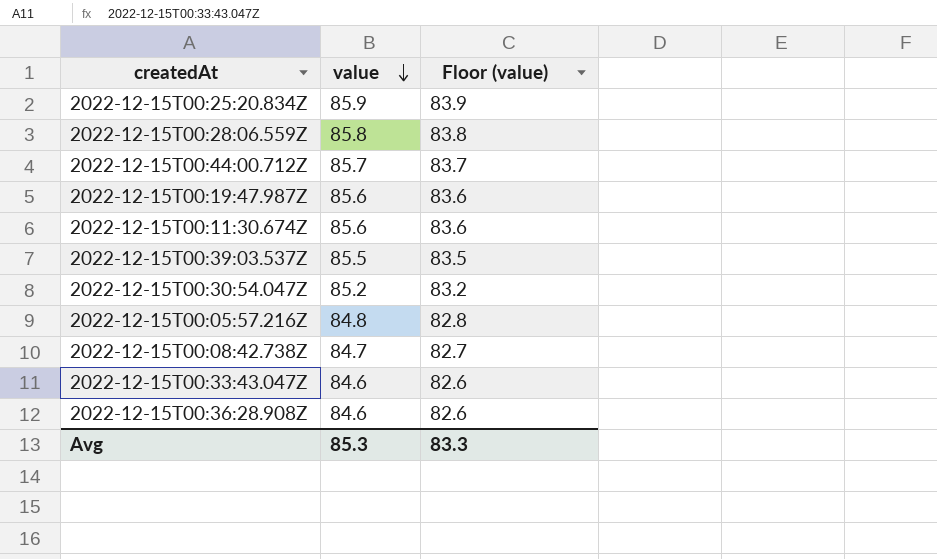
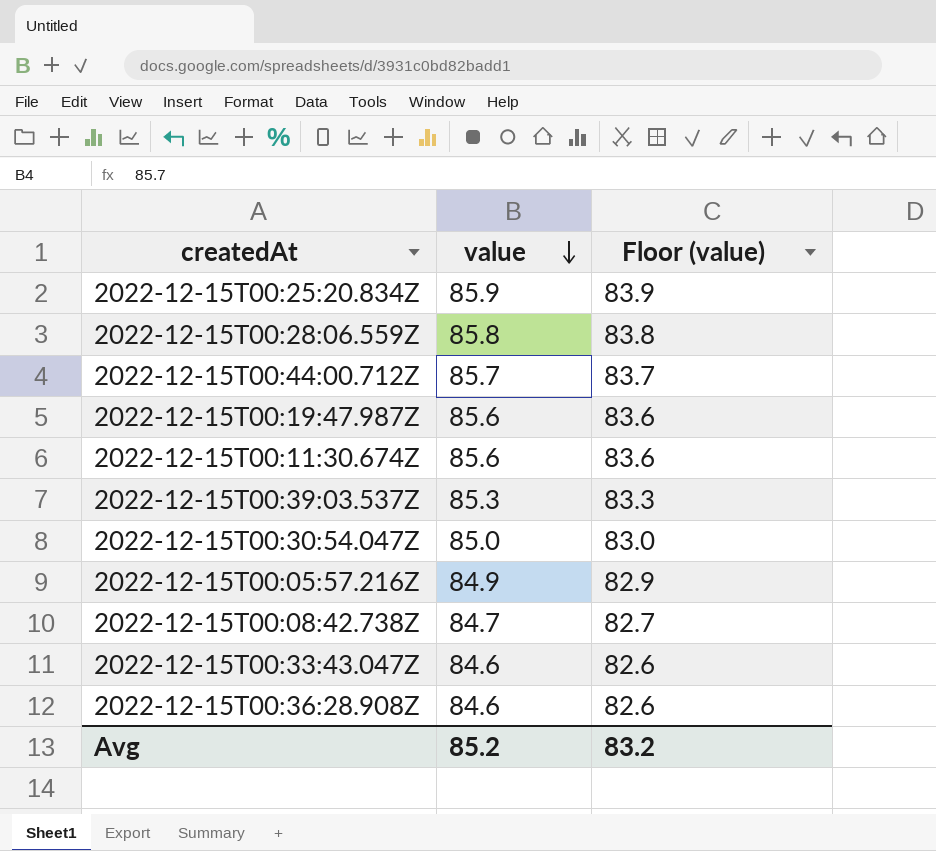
2022-12-15T00:39:03.537Z | value: 85.5 -> 85.3
2022-12-15T00:39:03.537Z | Floor (value): 83.5 -> 83.3
2022-12-15T00:30:54.047Z | value: 85.2 -> 85.0
2022-12-15T00:30:54.047Z | Floor (value): 83.2 -> 83.0
2022-12-15T00:05:57.216Z | value: 84.8 -> 84.9
2022-12-15T00:05:57.216Z | Floor (value): 82.8 -> 82.9
Avg | value: 85.3 -> 85.2
Avg | Floor (value): 83.3 -> 83.2

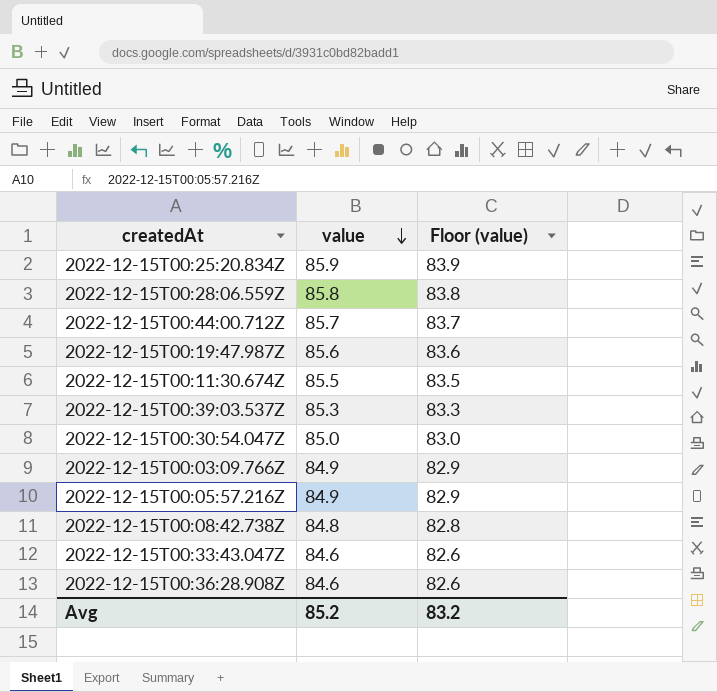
2022-12-15T00:11:30.674Z | value: 85.6 -> 85.5
2022-12-15T00:11:30.674Z | Floor (value): 83.6 -> 83.5
row 2022-12-15T00:03:09.766Z: none -> 84.9 | 82.9
2022-12-15T00:08:42.738Z | value: 84.7 -> 84.8
2022-12-15T00:08:42.738Z | Floor (value): 82.7 -> 82.8

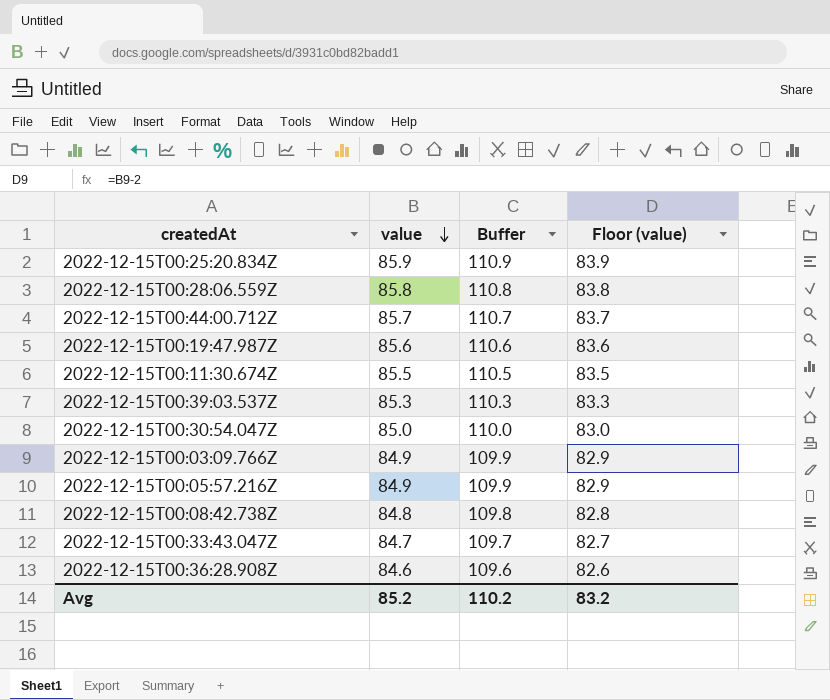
column Buffer | formula: none -> [value] + 25
2022-12-15T00:33:43.047Z | value: 84.6 -> 84.7
2022-12-15T00:33:43.047Z | Floor (value): 82.6 -> 82.7

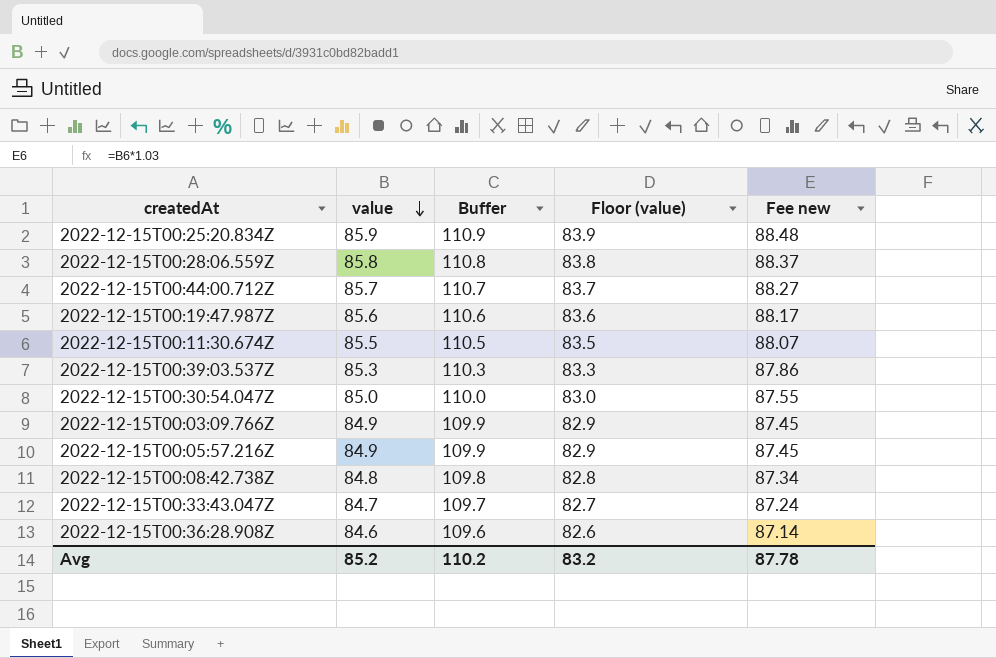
column Fee new | formula: none -> [value] * 1.03

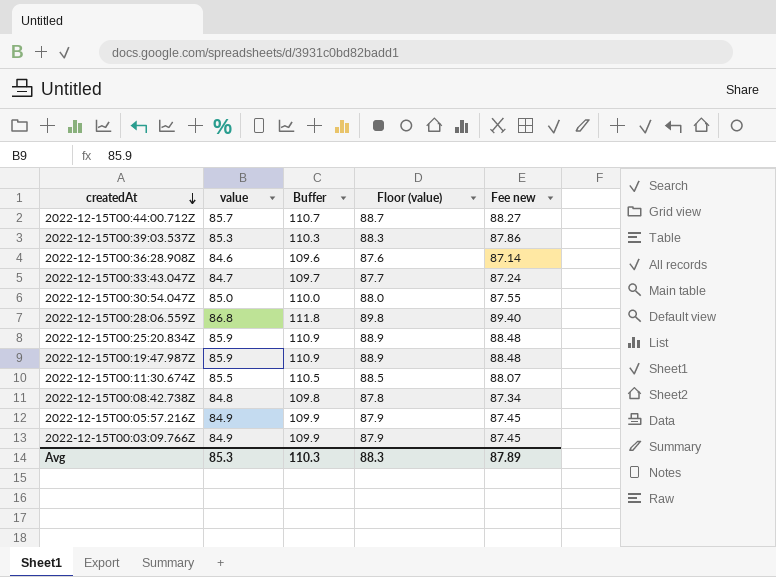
row order: value descending -> createdAt descending
column Floor (value) | formula: [value] - 2 -> [value] + 3
2022-12-15T00:28:06.559Z | value: 85.8 -> 86.8
2022-12-15T00:28:06.559Z | Buffer: 110.8 -> 111.8
2022-12-15T00:28:06.559Z | Fee new: 88.37 -> 89.40
2022-12-15T00:19:47.987Z | value: 85.6 -> 85.9
2022-12-15T00:19:47.987Z | Buffer: 110.6 -> 110.9
2022-12-15T00:19:47.987Z | Fee new: 88.17 -> 88.48
Avg | value: 85.2 -> 85.3
Avg | Buffer: 110.2 -> 110.3
Avg | Floor (value): 83.2 -> 88.3
Avg | Fee new: 87.78 -> 87.89

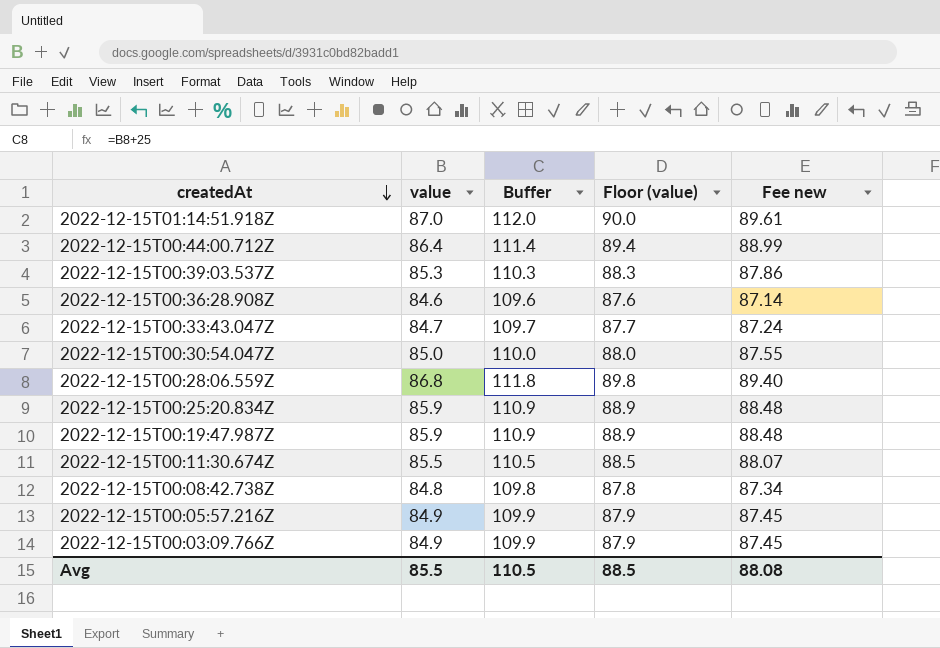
row 2022-12-15T01:14:51.918Z: none -> 87.0 | 112.0 | 90.0 | 89.61
2022-12-15T00:44:00.712Z | value: 85.7 -> 86.4
2022-12-15T00:44:00.712Z | Buffer: 110.7 -> 111.4
2022-12-15T00:44:00.712Z | Floor (value): 88.7 -> 89.4
2022-12-15T00:44:00.712Z | Fee new: 88.27 -> 88.99
Avg | value: 85.3 -> 85.5
Avg | Buffer: 110.3 -> 110.5
Avg | Floor (value): 88.3 -> 88.5
Avg | Fee new: 87.89 -> 88.08

